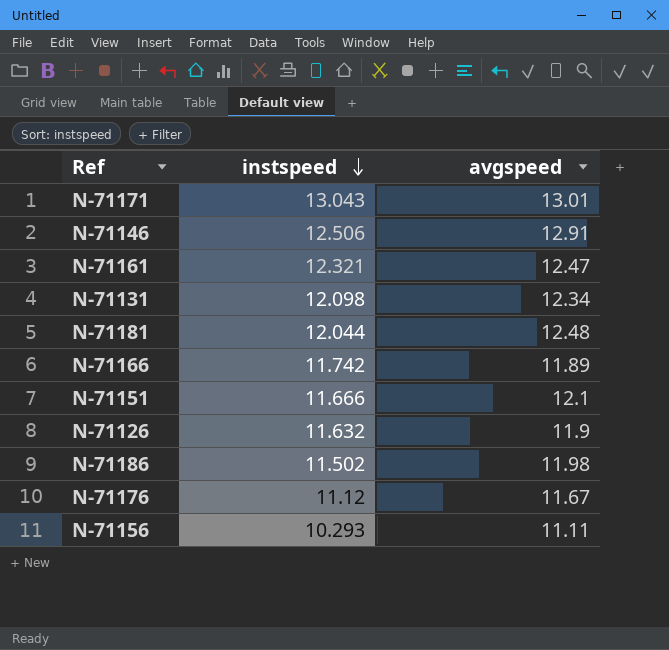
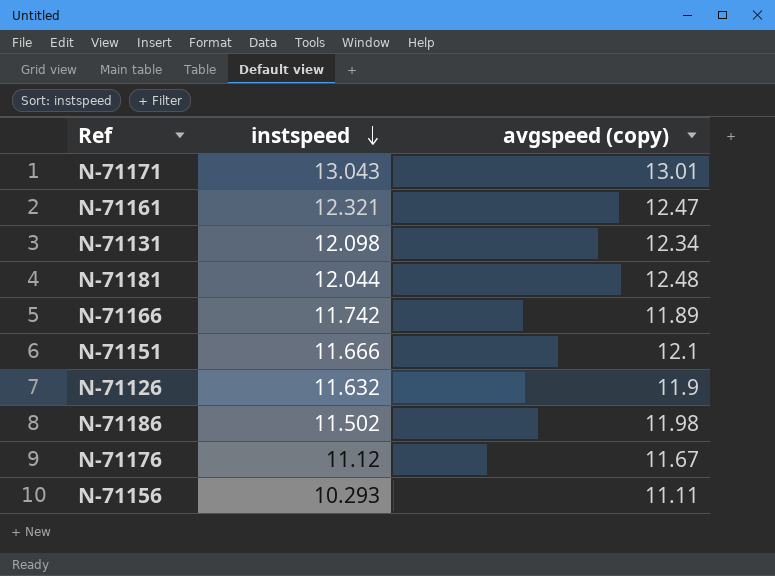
column name: avgspeed -> avgspeed (copy)
row N-71146: 12.506 | 12.91 -> none

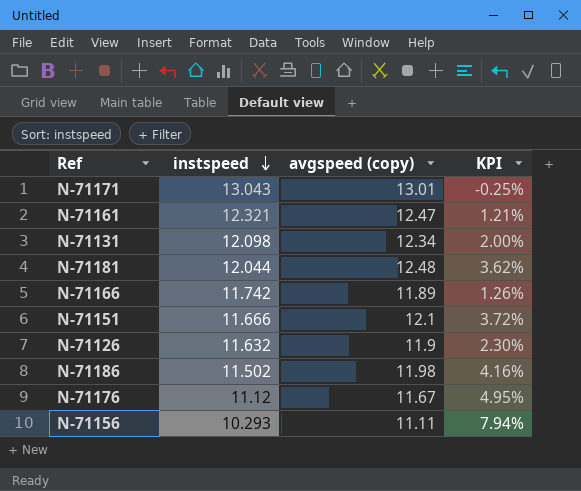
column KPI | formula: none -> ([avgspeed (copy)] - [instspeed]) / [instspeed]

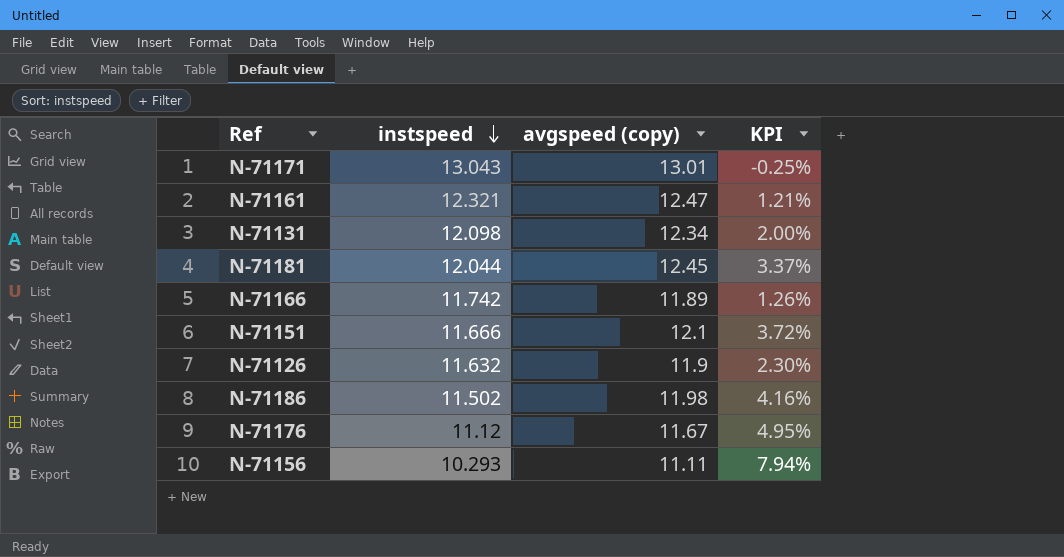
N-71181 | avgspeed (copy): 12.48 -> 12.45
N-71181 | KPI: 3.62% -> 3.37%

